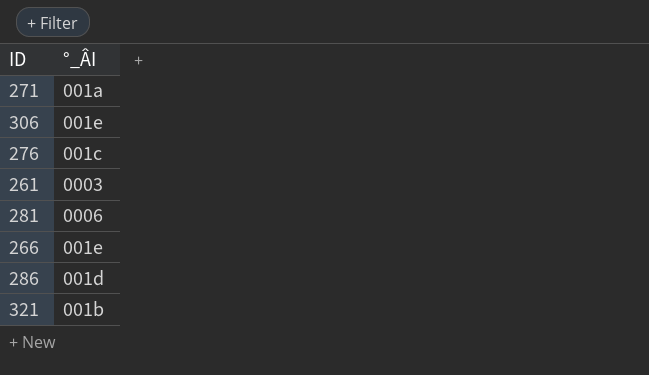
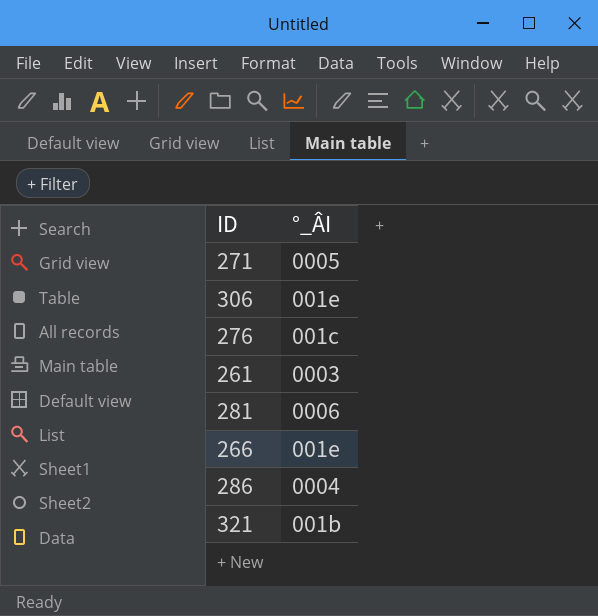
271 | °_ÂI: 001a -> 0005
286 | °_ÂI: 001d -> 0004

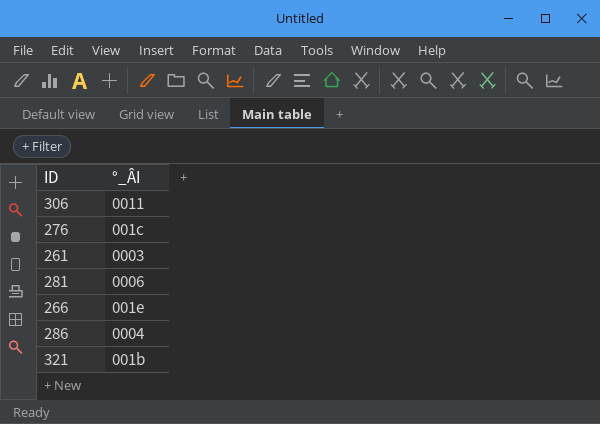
row 271: 0005 -> none
306 | °_ÂI: 001e -> 0011

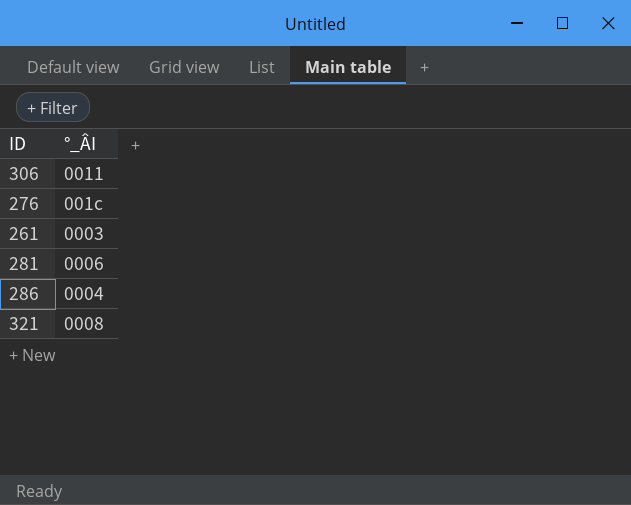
row 266: 001e -> none
321 | °_ÂI: 001b -> 0008

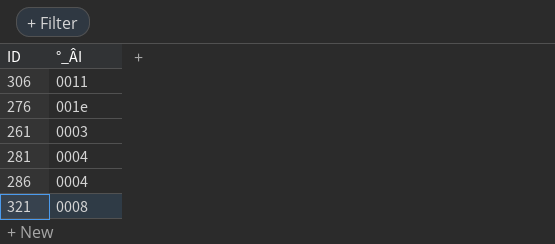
276 | °_ÂI: 001c -> 001e
281 | °_ÂI: 0006 -> 0004

